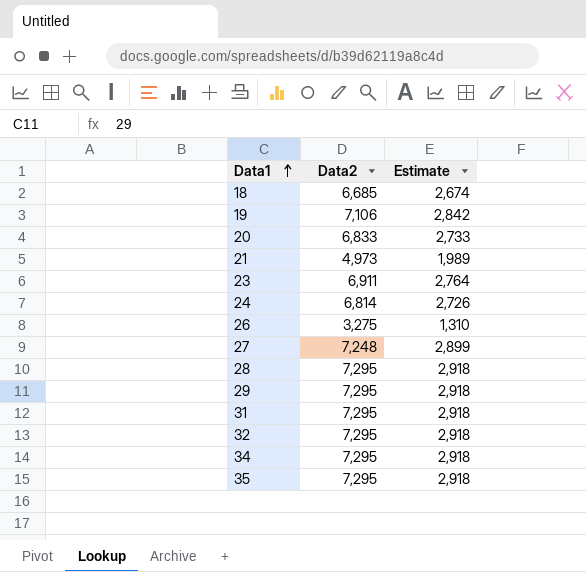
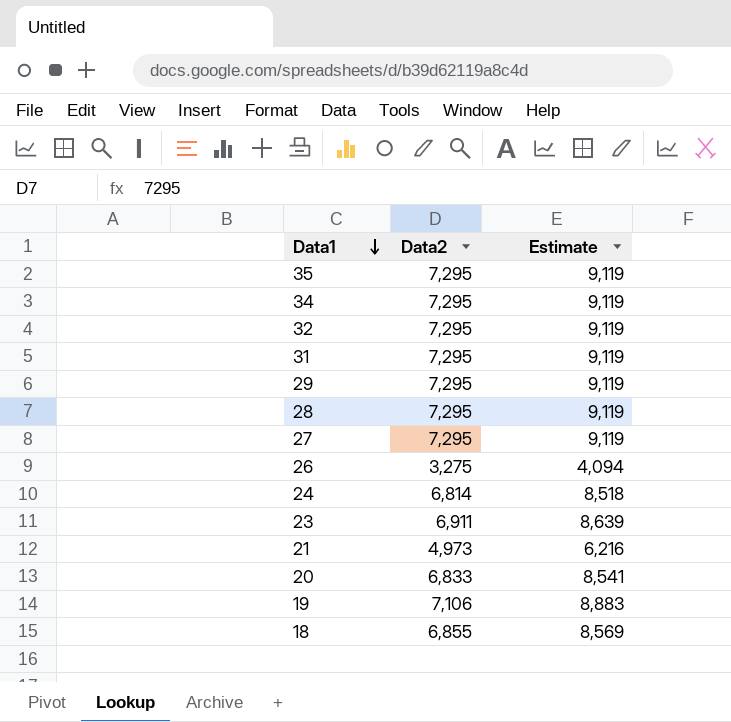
row order: Data1 ascending -> Data1 descending
column Estimate | formula: [Data2] * 0.4 -> [Data2] * 1.25
27 | Data2: 7,248 -> 7,295
18 | Data2: 6,685 -> 6,855

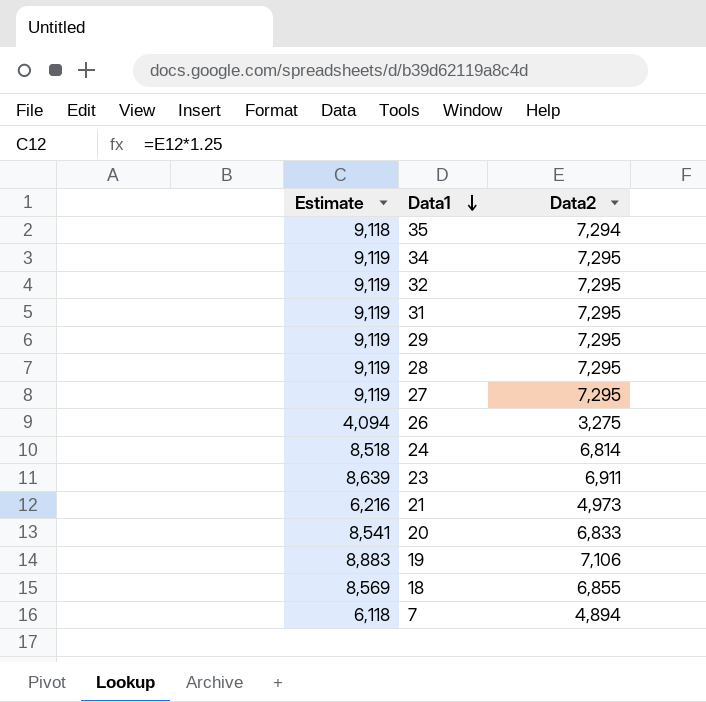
column Estimate | position: 3 -> 1
35 | Estimate: 9,119 -> 9,118
35 | Data2: 7,295 -> 7,294
row 7: none -> 6,118 | 4,894

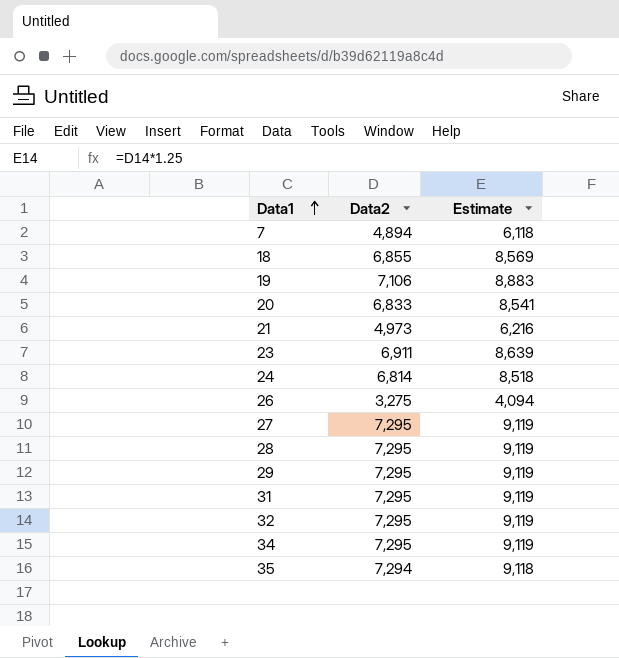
row order: Data1 descending -> Data1 ascending
column Estimate | position: 1 -> 3

